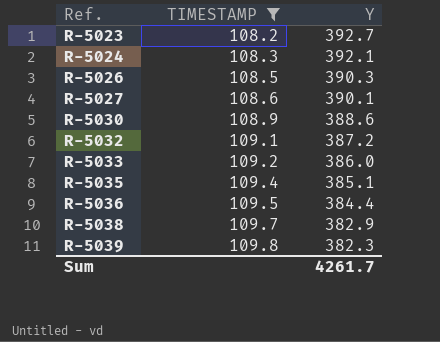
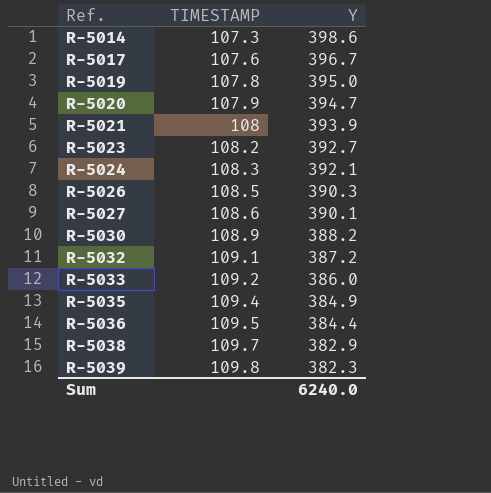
filter: TIMESTAMP >= 108.2 -> none
R-5030 | Y: 388.6 -> 388.2
R-5035 | Y: 385.1 -> 384.9
Sum | Y: 4261.7 -> 6240.0

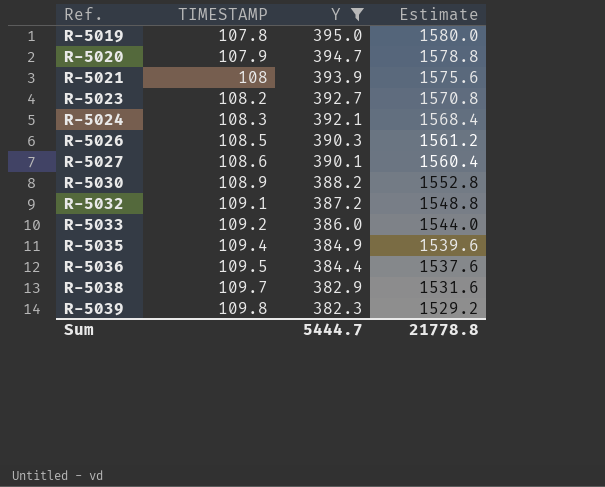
filter: none -> Y <= 395.0
column Estimate | formula: none -> [Y] * 4
Sum | Y: 6240.0 -> 5444.7

